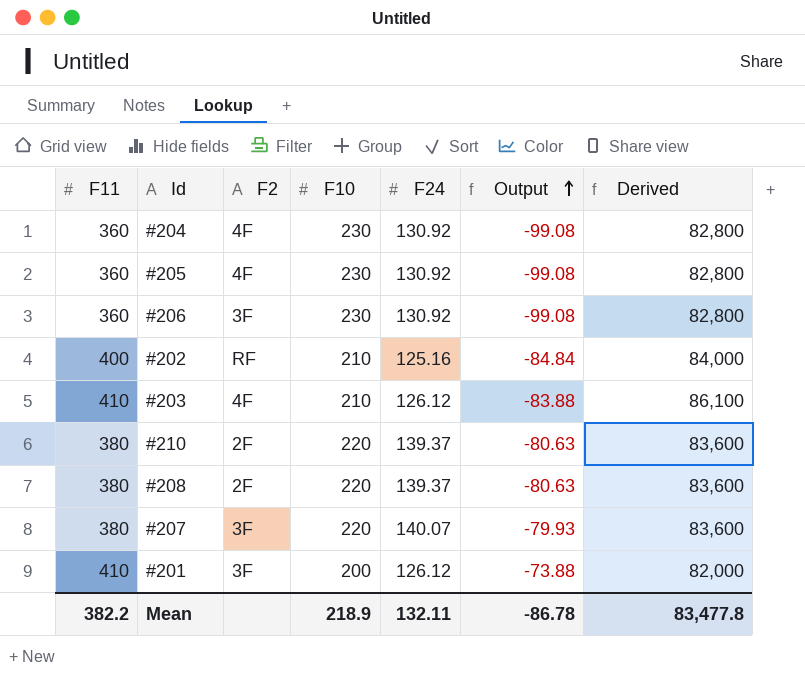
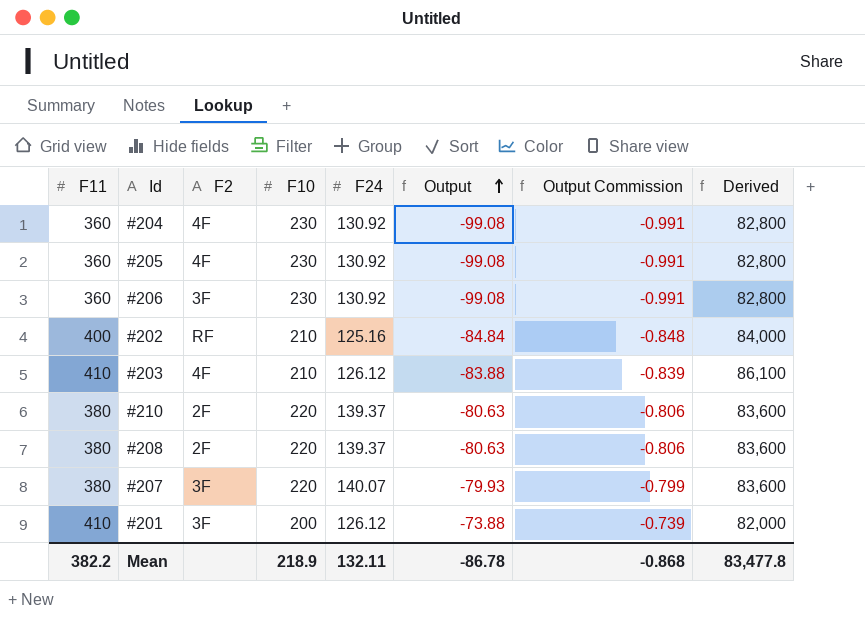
column Output Commission | formula: none -> [Output] * 0.01

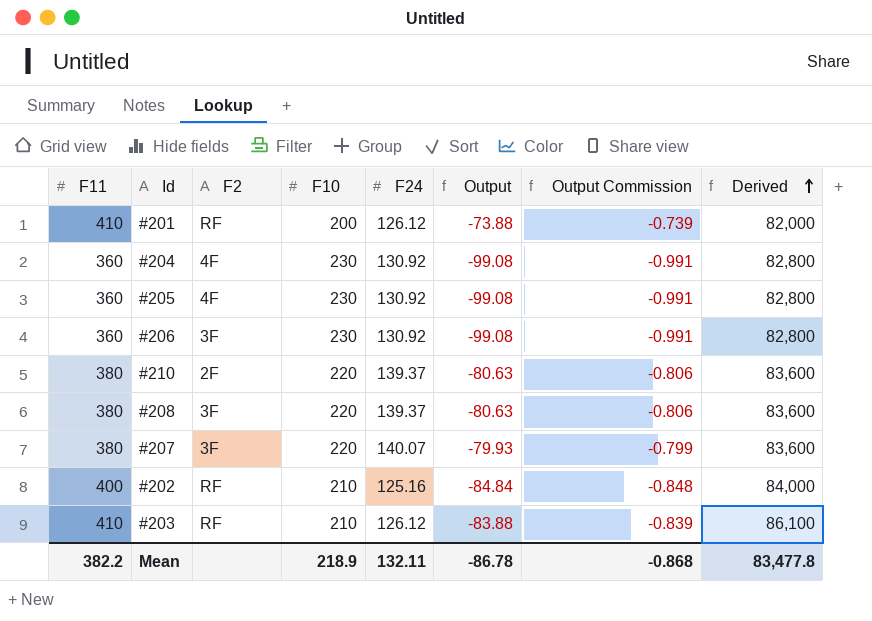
row order: Output ascending -> Derived ascending
#201 | F2: 3F -> RF
#208 | F2: 2F -> 3F
#203 | F2: 4F -> RF

